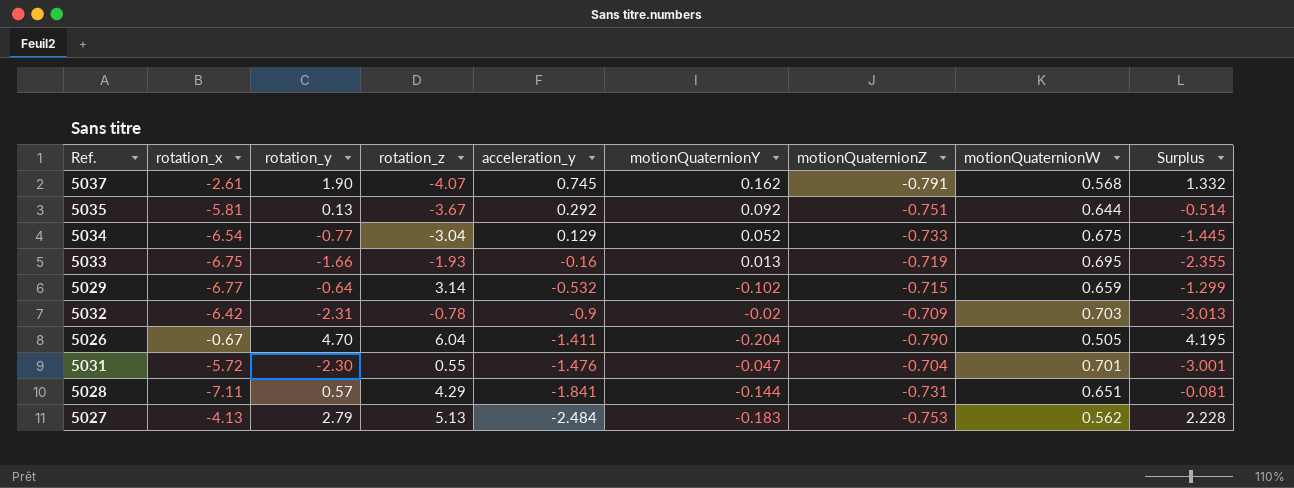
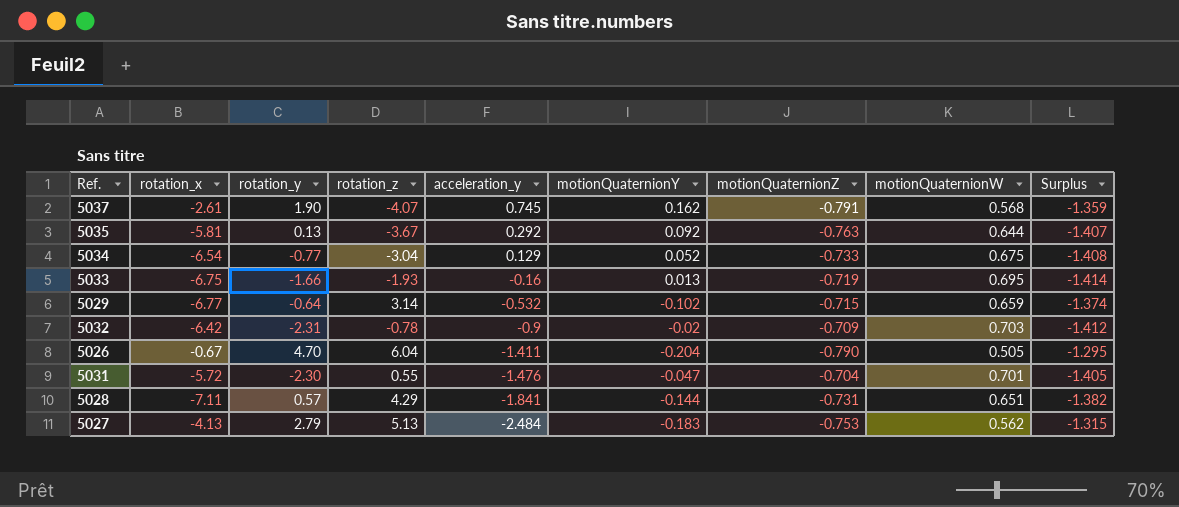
column Surplus | formula: [rotation_y] - [motionQuaternionW] -> [motionQuaternionZ] - [motionQuaternionW]
5035 | motionQuaternionZ: -0.751 -> -0.763

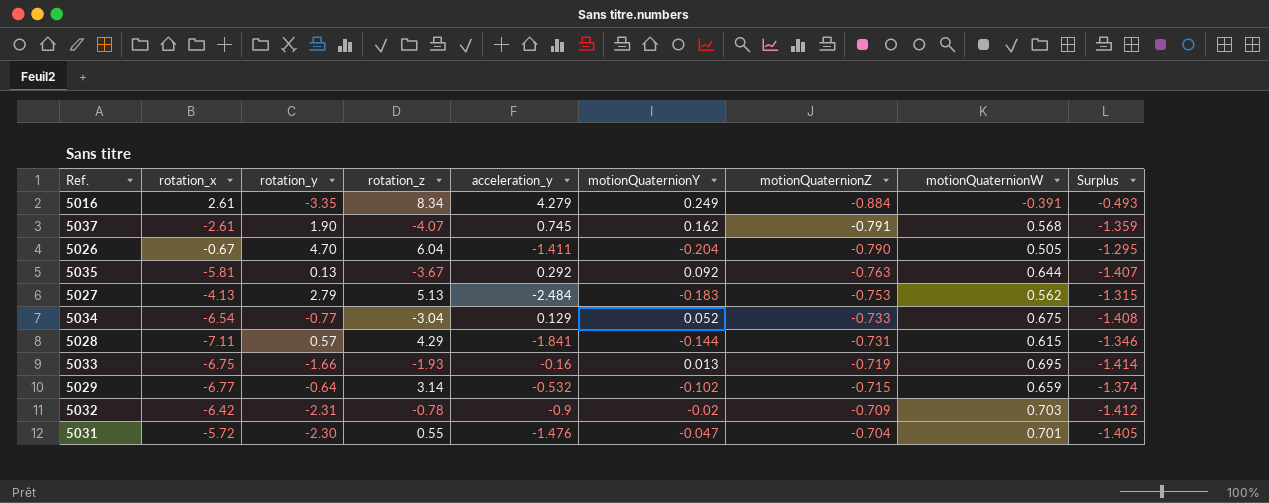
row order: acceleration_y descending -> motionQuaternionZ ascending
row 5016: none -> 2.61 | -3.35 | 8.34 | 4.279 | 0.249 | -0.884 | -0.391 | -0.493
5028 | motionQuaternionW: 0.651 -> 0.615
5028 | Surplus: -1.382 -> -1.346

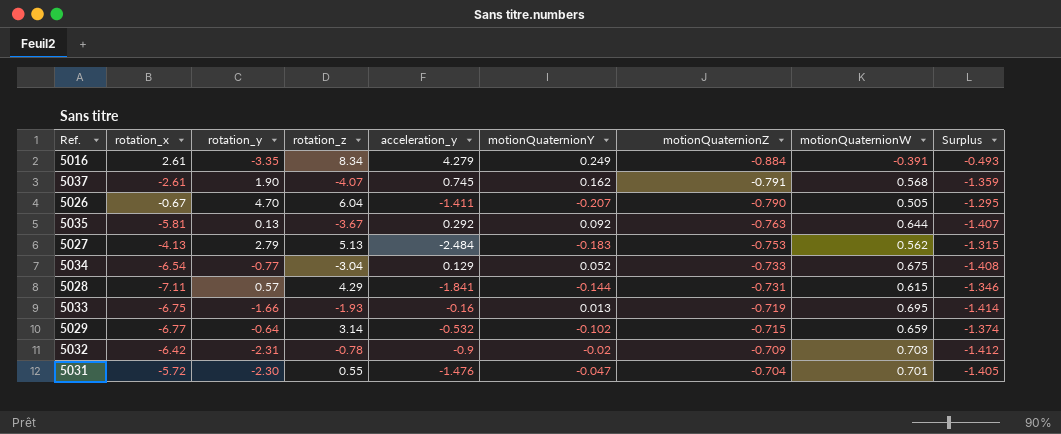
5026 | motionQuaternionY: -0.204 -> -0.207

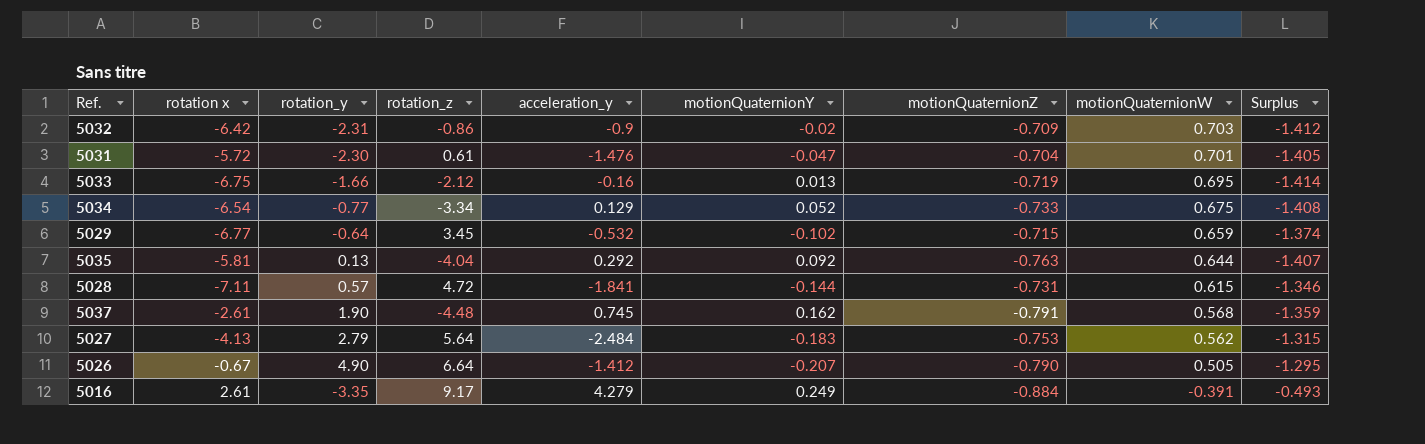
row order: motionQuaternionZ ascending -> motionQuaternionW descending
column name: rotation_x -> rotation x
5032 | rotation_z: -0.78 -> -0.86
5031 | rotation_z: 0.55 -> 0.61
5033 | rotation_z: -1.93 -> -2.12
5034 | rotation_z: -3.04 -> -3.34
5029 | rotation_z: 3.14 -> 3.45
5035 | rotation_z: -3.67 -> -4.04
5028 | rotation_z: 4.29 -> 4.72
5037 | rotation_z: -4.07 -> -4.48
5027 | rotation_z: 5.13 -> 5.64
5026 | rotation_y: 4.70 -> 4.90
5026 | rotation_z: 6.04 -> 6.64
5026 | acceleration_y: -1.411 -> -1.412
5016 | rotation_z: 8.34 -> 9.17

